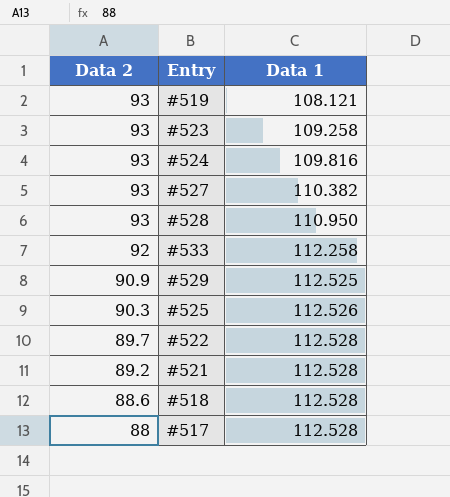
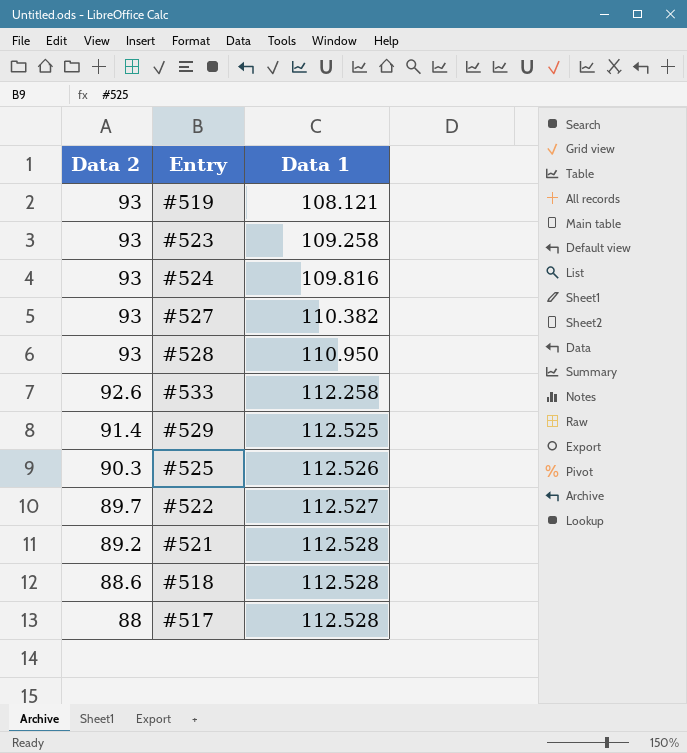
#533 | Data 2: 92 -> 92.6
#529 | Data 2: 90.9 -> 91.4
#522 | Data 1: 112.528 -> 112.527

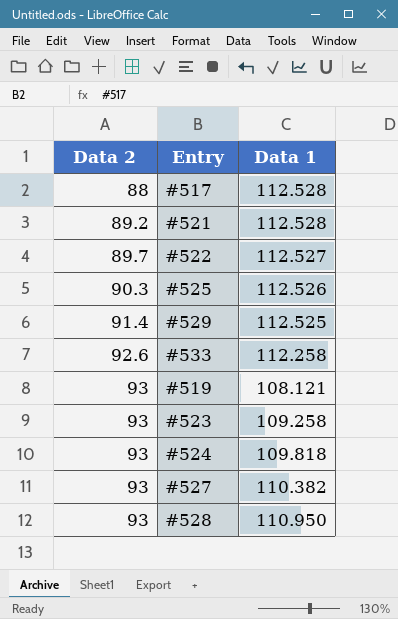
row order: Data 2 descending -> Data 2 ascending
row #518: 88.6 | 112.528 -> none
#524 | Data 1: 109.816 -> 109.818

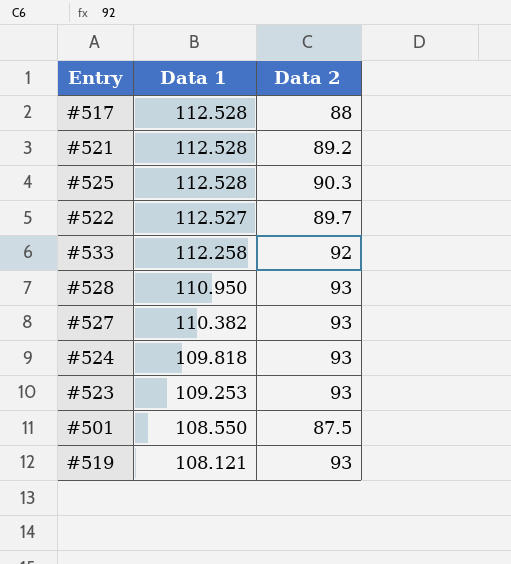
row order: Data 2 ascending -> Data 1 descending
column Data 2 | position: 1 -> 3
row #529: 91.4 | 112.525 -> none
#525 | Data 1: 112.526 -> 112.528
#533 | Data 2: 92.6 -> 92
#523 | Data 1: 109.258 -> 109.253
row #501: none -> 108.550 | 87.5

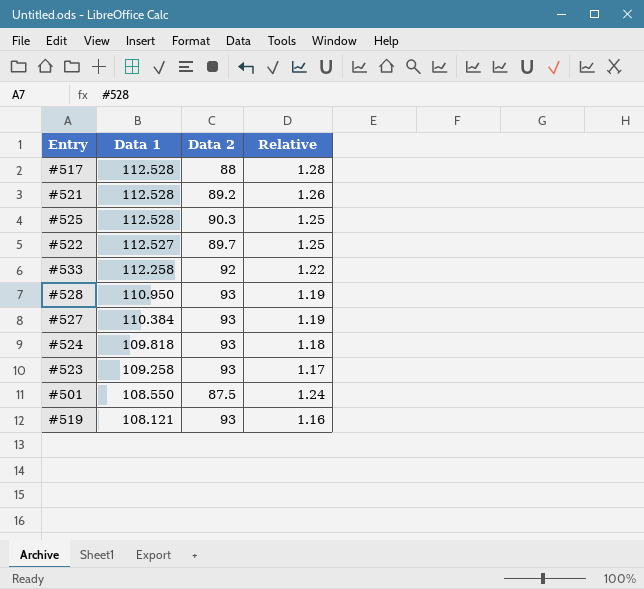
column Relative | formula: none -> [Data 1] / [Data 2]
#527 | Data 1: 110.382 -> 110.384
#523 | Data 1: 109.253 -> 109.258

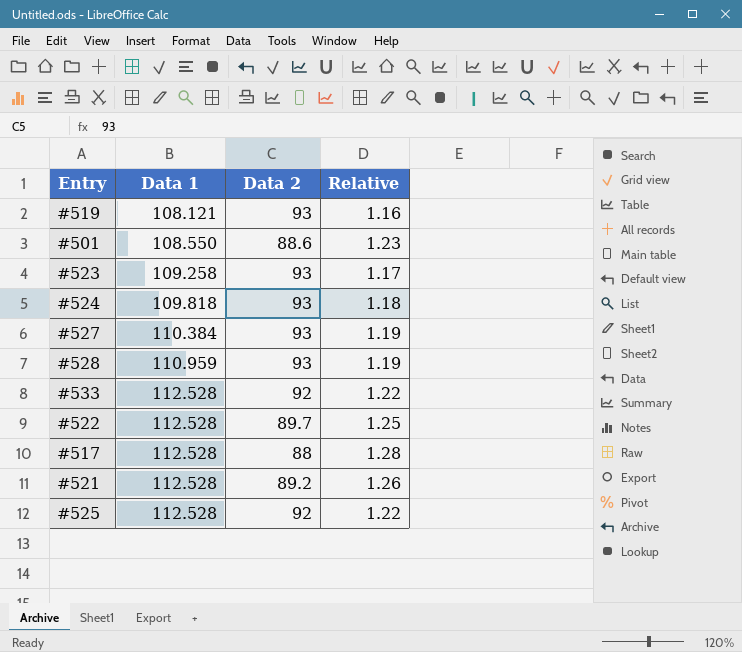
row order: Data 1 descending -> Data 1 ascending
#501 | Data 2: 87.5 -> 88.6
#501 | Relative: 1.24 -> 1.23
#528 | Data 1: 110.950 -> 110.959
#533 | Data 1: 112.258 -> 112.528
#522 | Data 1: 112.527 -> 112.528
#525 | Data 2: 90.3 -> 92
#525 | Relative: 1.25 -> 1.22

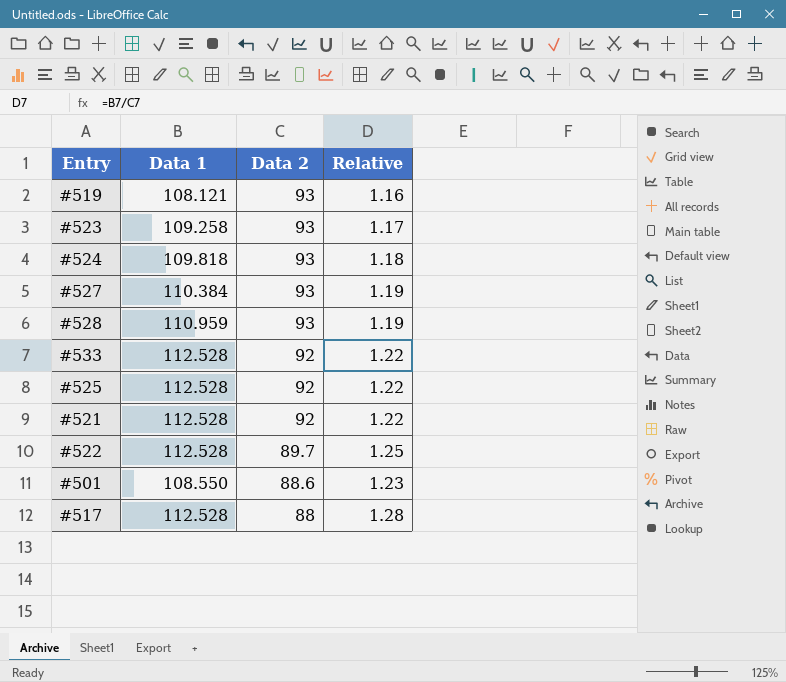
row order: Data 1 ascending -> Data 2 descending
#521 | Data 2: 89.2 -> 92
#521 | Relative: 1.26 -> 1.22

